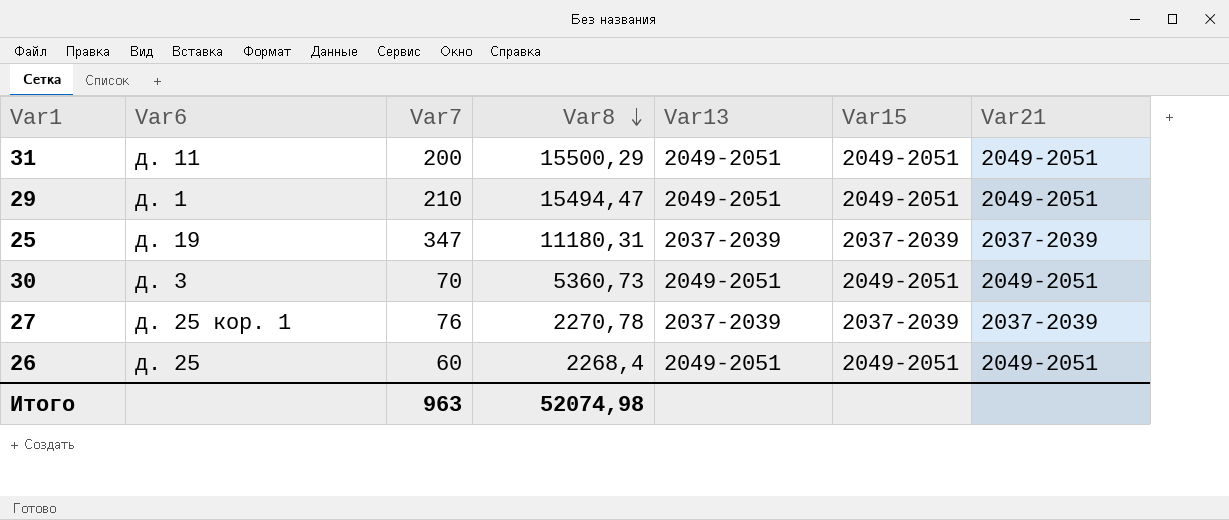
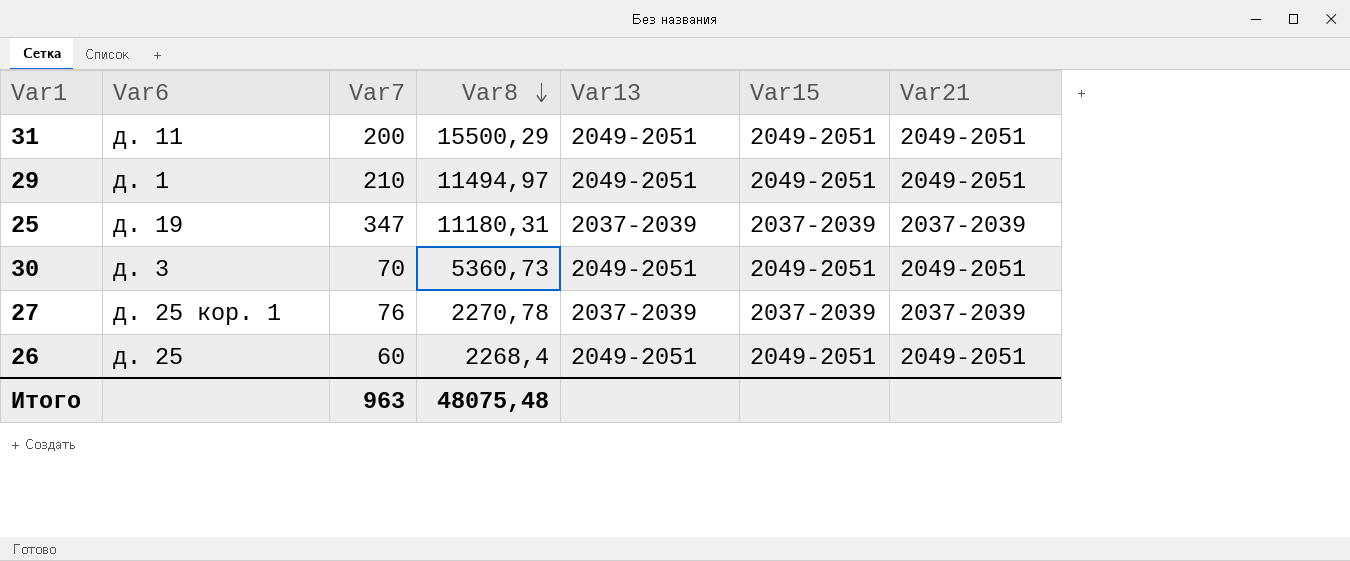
29 | Var8: 15494,47 -> 11494,97
Итого | Var8: 52074,98 -> 48075,48

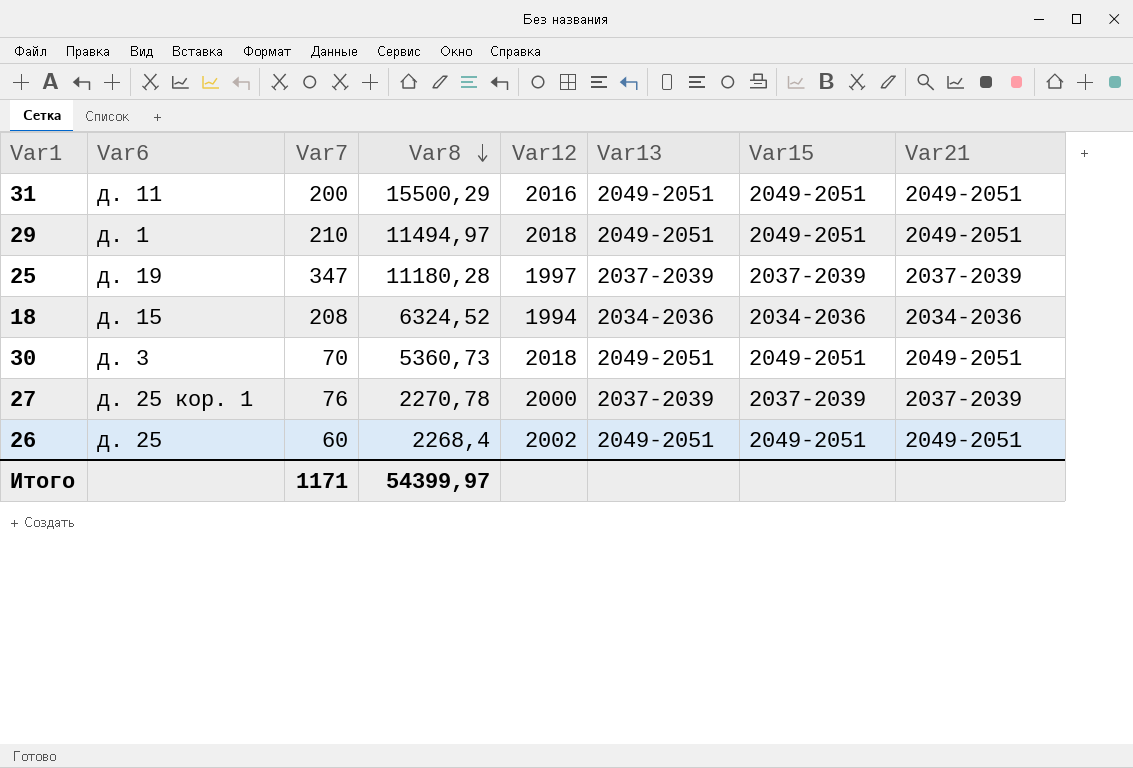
column Var12 | position: none -> 5
25 | Var8: 11180,31 -> 11180,28
row 18: none -> д. 15 | 208 | 6324,52 | 1994 | 2034-2036 | 2034-2036 | 2034-2036
Итого | Var7: 963 -> 1171
Итого | Var8: 48075,48 -> 54399,97

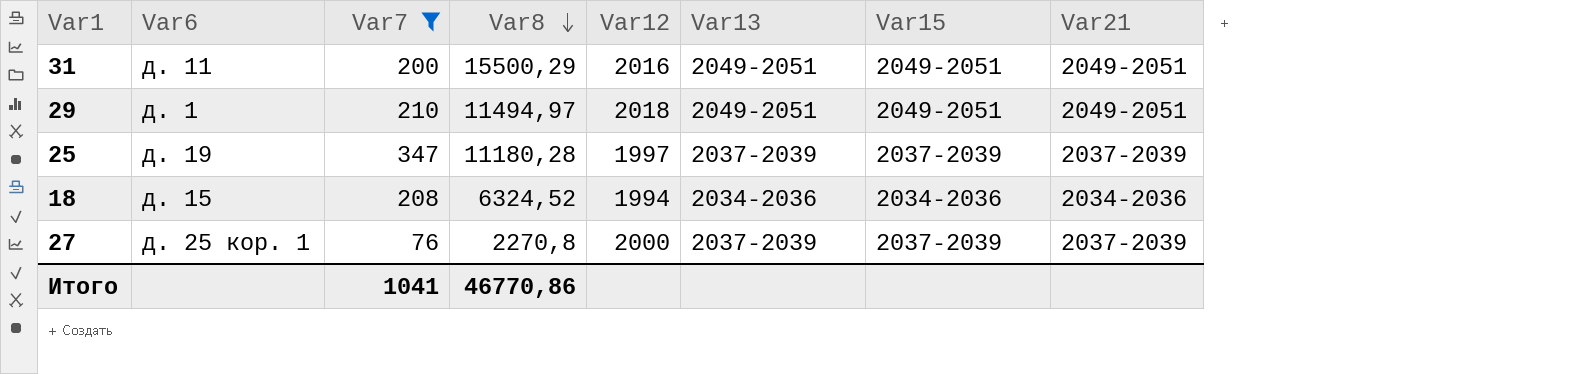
filter: none -> Var7 >= 76
27 | Var8: 2270,78 -> 2270,8
Итого | Var7: 1171 -> 1041
Итого | Var8: 54399,97 -> 46770,86

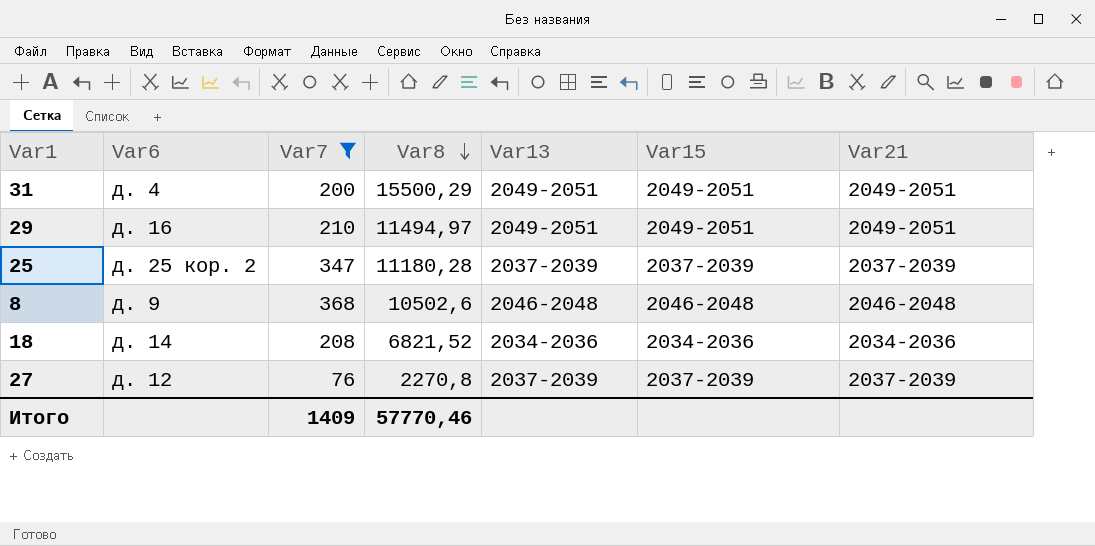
column Var12 | position: 5 -> none
31 | Var6: д. 11 -> д. 4
29 | Var6: д. 1 -> д. 16
25 | Var6: д. 19 -> д. 25 кор. 2
row 8: none -> д. 9 | 368 | 10502,6 | 2046-2048 | 2046-2048 | 2046-2048
18 | Var6: д. 15 -> д. 14
18 | Var8: 6324,52 -> 6821,52
27 | Var6: д. 25 кор. 1 -> д. 12
Итого | Var7: 1041 -> 1409
Итого | Var8: 46770,86 -> 57770,46

